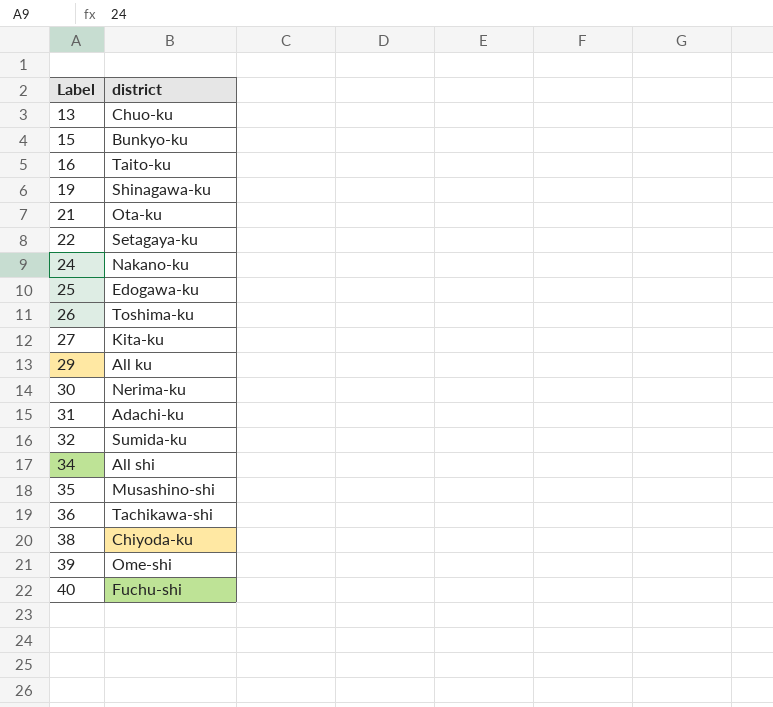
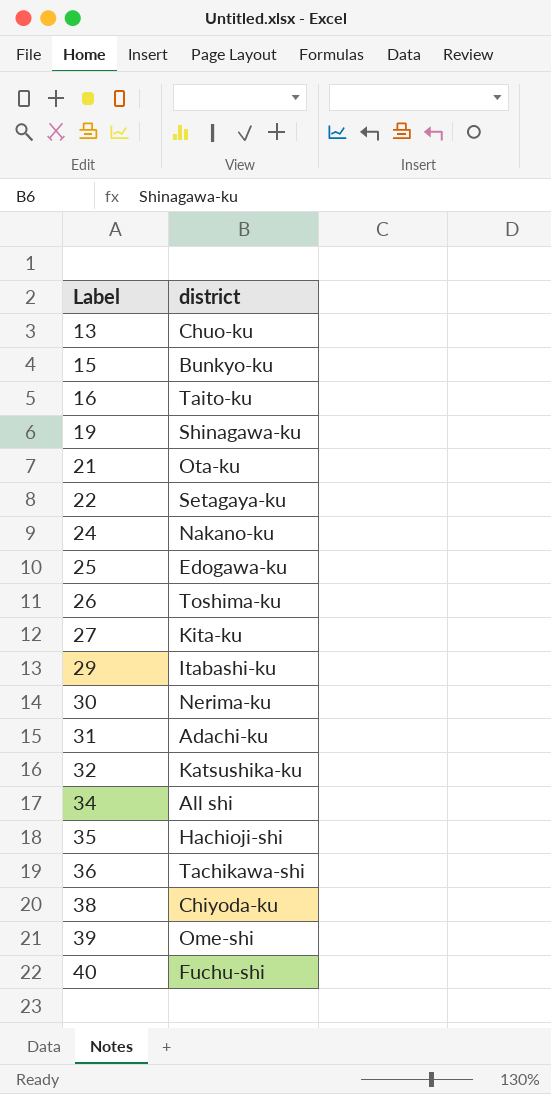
29 | district: All ku -> Itabashi-ku
32 | district: Sumida-ku -> Katsushika-ku
35 | district: Musashino-shi -> Hachioji-shi

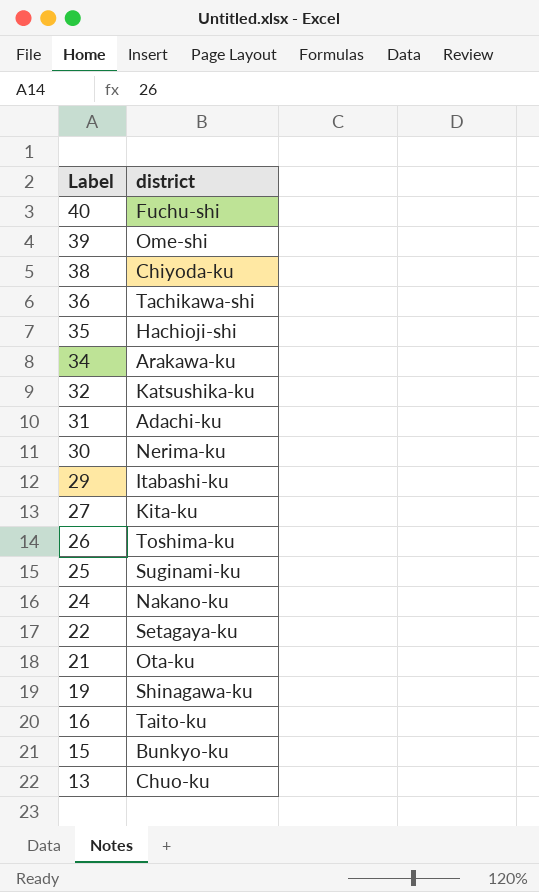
row order: Label ascending -> Label descending
34 | district: All shi -> Arakawa-ku
25 | district: Edogawa-ku -> Suginami-ku

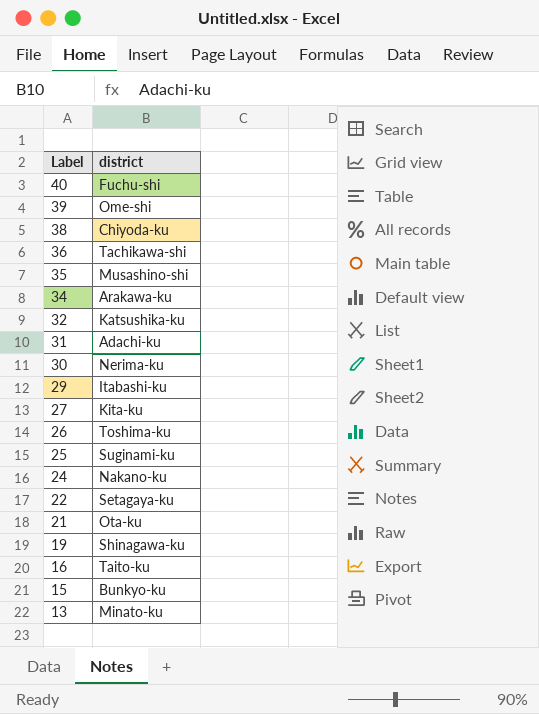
35 | district: Hachioji-shi -> Musashino-shi
13 | district: Chuo-ku -> Minato-ku

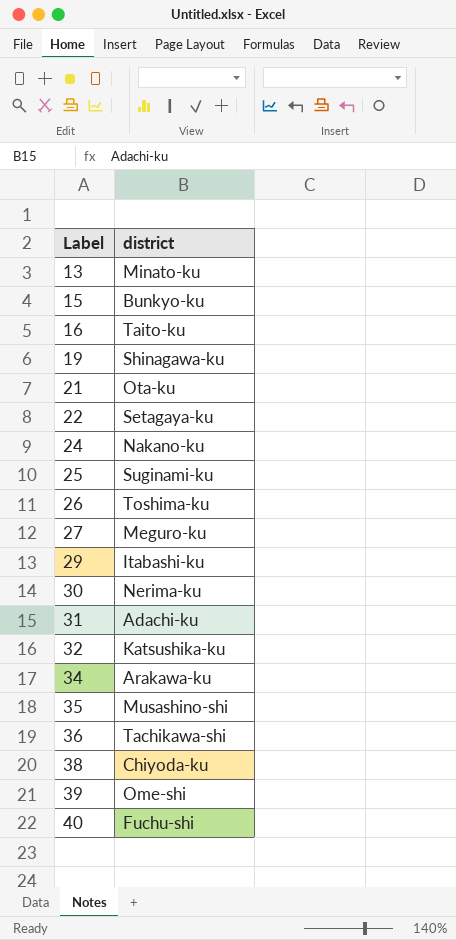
row order: Label descending -> Label ascending
27 | district: Kita-ku -> Meguro-ku

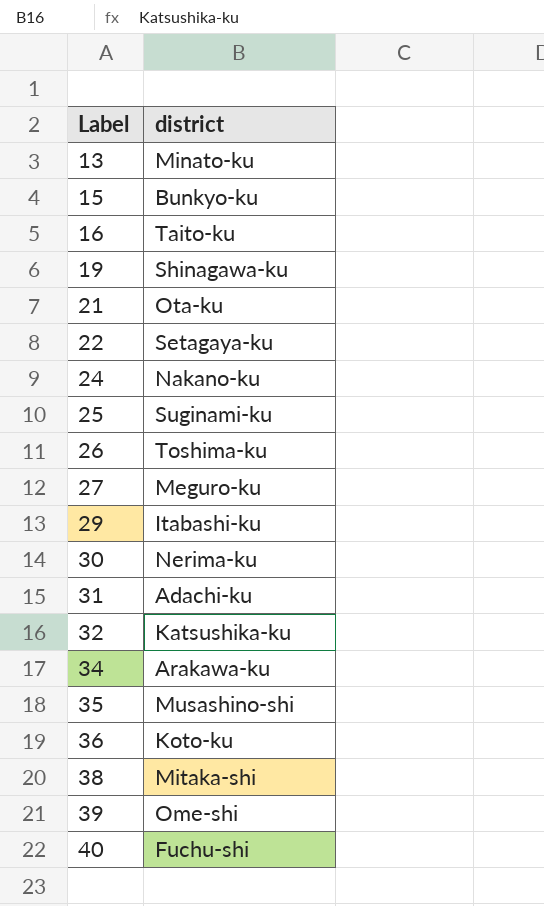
36 | district: Tachikawa-shi -> Koto-ku
38 | district: Chiyoda-ku -> Mitaka-shi

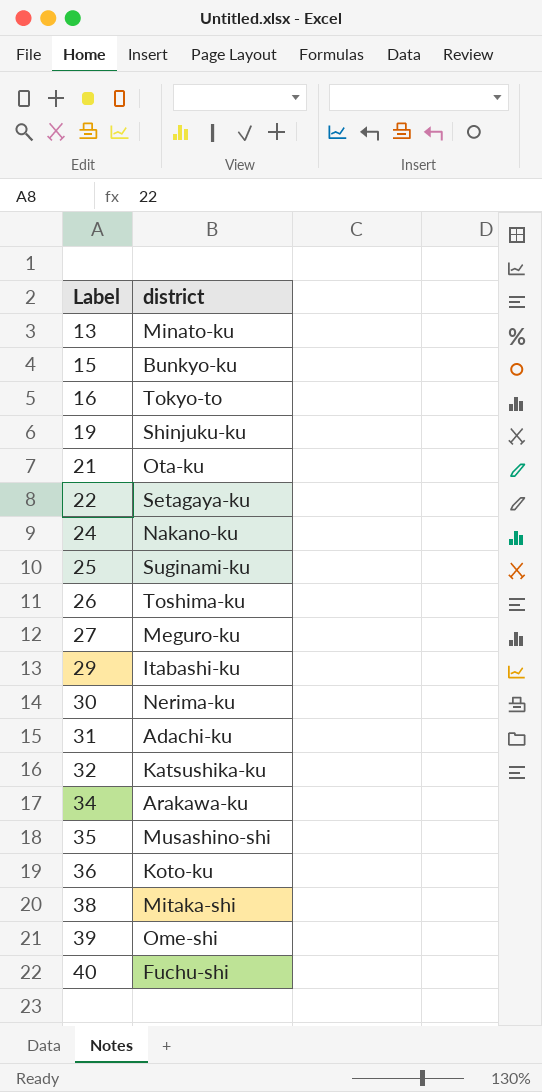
16 | district: Taito-ku -> Tokyo-to
19 | district: Shinagawa-ku -> Shinjuku-ku

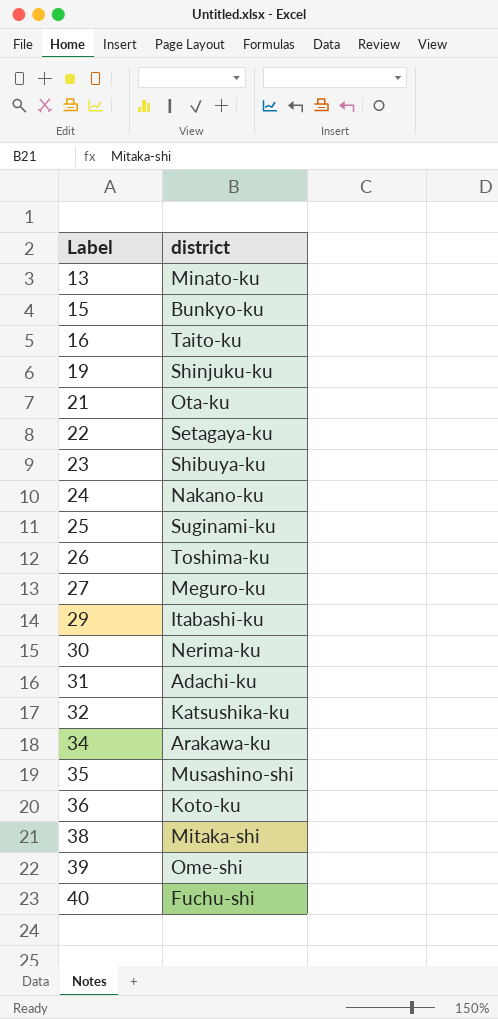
16 | district: Tokyo-to -> Taito-ku
row 23: none -> Shibuya-ku

